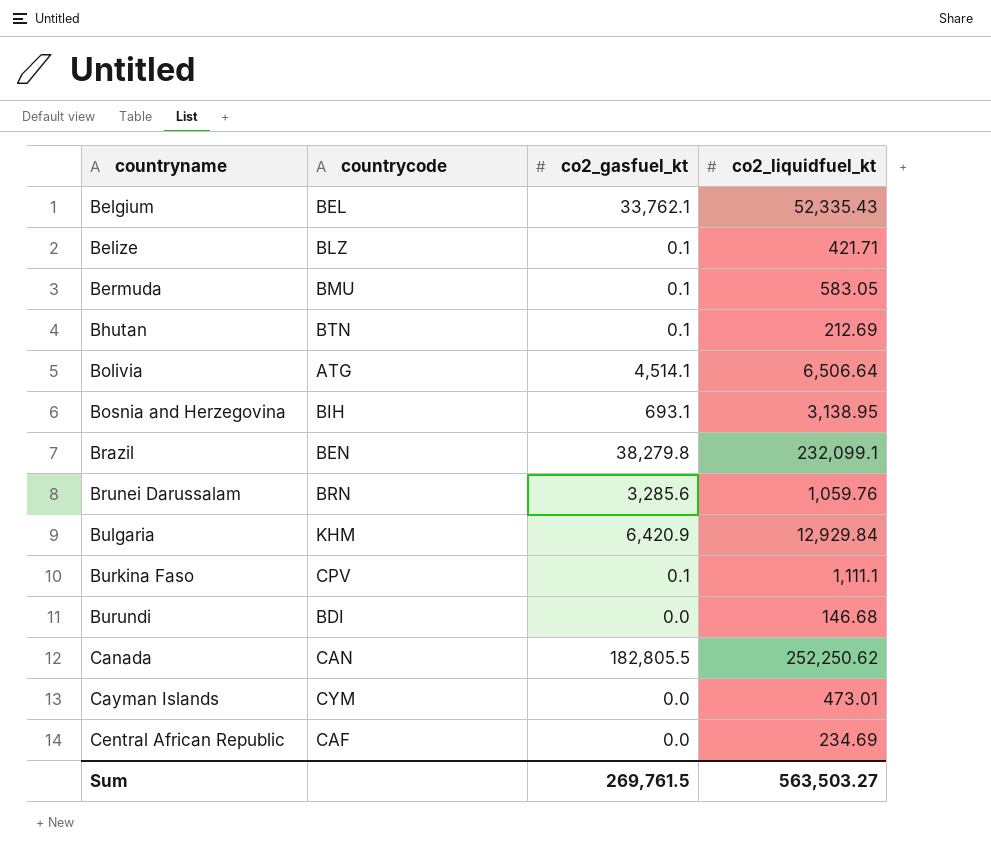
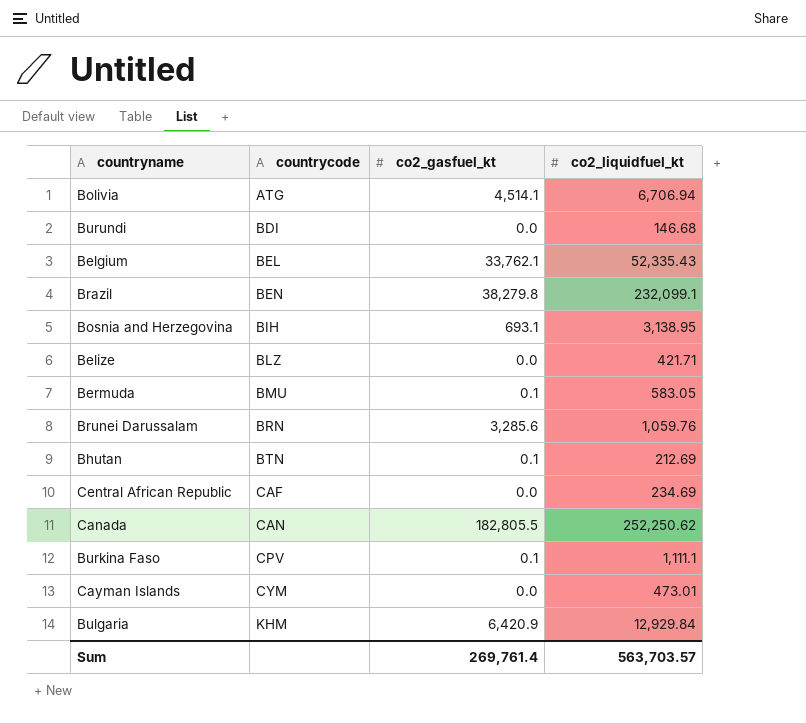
row order: countryname ascending -> countrycode ascending
Bolivia | co2_liquidfuel_kt: 6,506.64 -> 6,706.94
Belize | co2_gasfuel_kt: 0.1 -> 0.0
Sum | co2_gasfuel_kt: 269,761.5 -> 269,761.4
Sum | co2_liquidfuel_kt: 563,503.27 -> 563,703.57

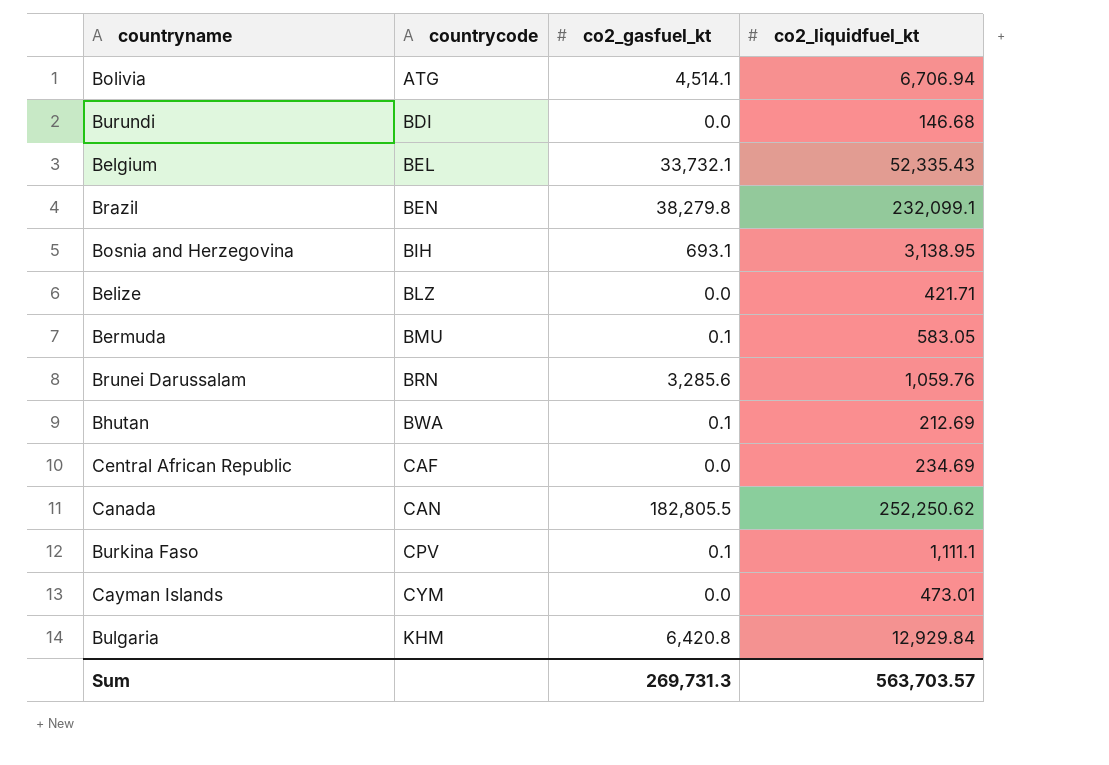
Belgium | co2_gasfuel_kt: 33,762.1 -> 33,732.1
Bhutan | countrycode: BTN -> BWA
Bulgaria | co2_gasfuel_kt: 6,420.9 -> 6,420.8
Sum | co2_gasfuel_kt: 269,761.4 -> 269,731.3

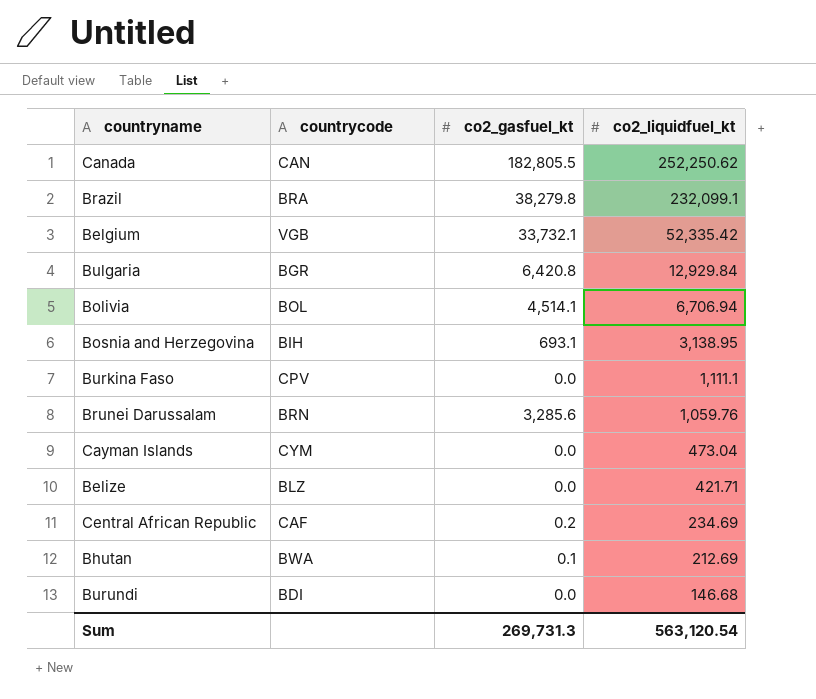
row order: countrycode ascending -> co2_liquidfuel_kt descending
row Bermuda: BMU | 0.1 | 583.05 -> none
Brazil | countrycode: BEN -> BRA
Belgium | countrycode: BEL -> VGB
Belgium | co2_liquidfuel_kt: 52,335.43 -> 52,335.42
Bulgaria | countrycode: KHM -> BGR
Bolivia | countrycode: ATG -> BOL
Burkina Faso | co2_gasfuel_kt: 0.1 -> 0.0
Cayman Islands | co2_liquidfuel_kt: 473.01 -> 473.04
Central African Republic | co2_gasfuel_kt: 0.0 -> 0.2
Sum | co2_liquidfuel_kt: 563,703.57 -> 563,120.54

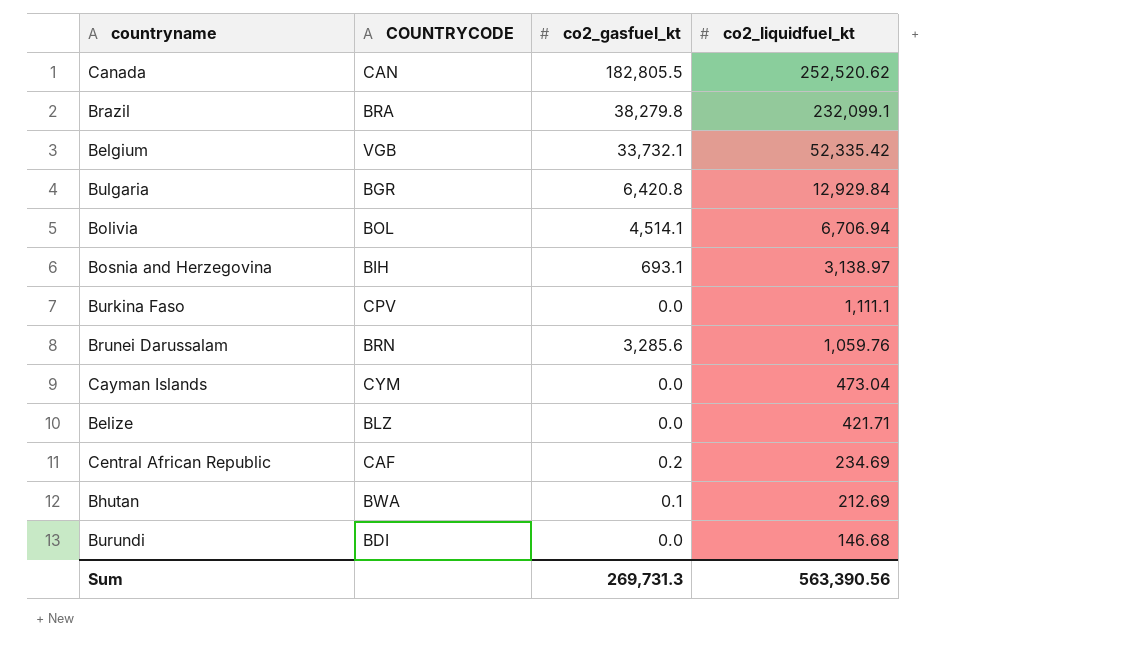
column name: countrycode -> COUNTRYCODE
Canada | co2_liquidfuel_kt: 252,250.62 -> 252,520.62
Bosnia and Herzegovina | co2_liquidfuel_kt: 3,138.95 -> 3,138.97
Sum | co2_liquidfuel_kt: 563,120.54 -> 563,390.56

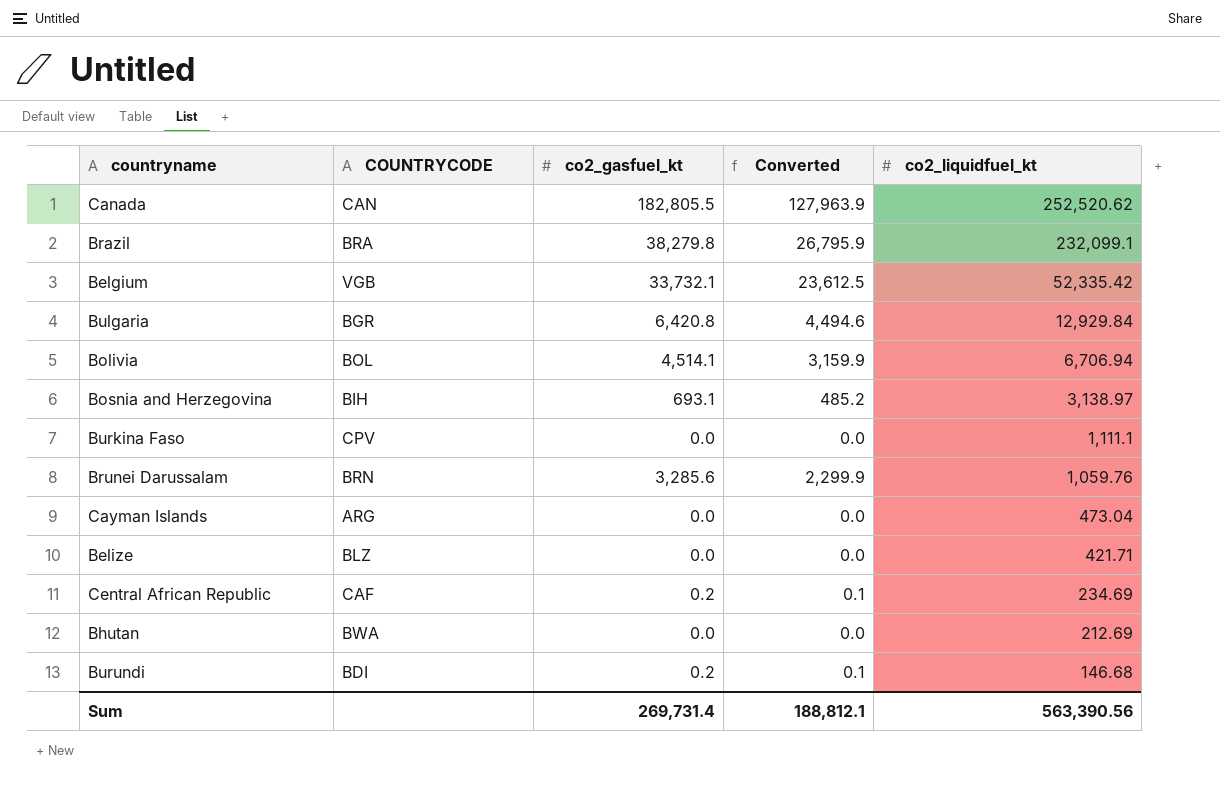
column Converted | formula: none -> [co2_gasfuel_kt] * 0.7
Cayman Islands | COUNTRYCODE: CYM -> ARG
Bhutan | co2_gasfuel_kt: 0.1 -> 0.0
Burundi | co2_gasfuel_kt: 0.0 -> 0.2
Sum | co2_gasfuel_kt: 269,731.3 -> 269,731.4

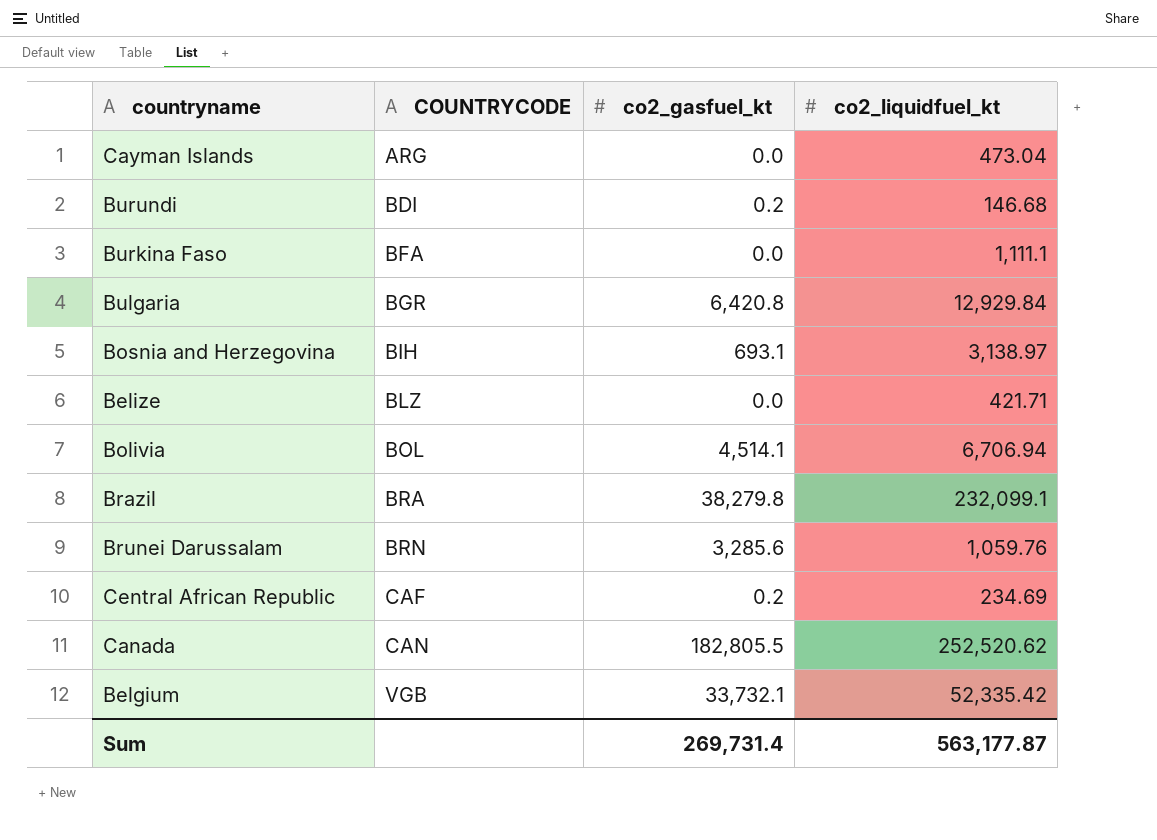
row order: co2_liquidfuel_kt descending -> COUNTRYCODE ascending
column Converted | formula: [co2_gasfuel_kt] * 0.7 -> none
row Bhutan: BWA | 0.0 | 0.0 | 212.69 -> none
Burkina Faso | COUNTRYCODE: CPV -> BFA
Sum | co2_liquidfuel_kt: 563,390.56 -> 563,177.87

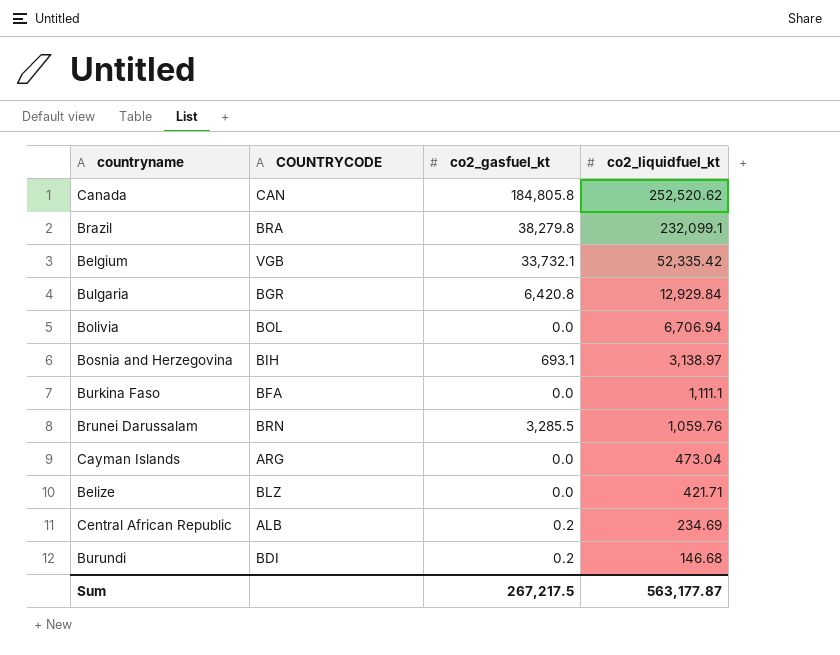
row order: COUNTRYCODE ascending -> co2_liquidfuel_kt descending
Canada | co2_gasfuel_kt: 182,805.5 -> 184,805.8
Bolivia | co2_gasfuel_kt: 4,514.1 -> 0.0
Brunei Darussalam | co2_gasfuel_kt: 3,285.6 -> 3,285.5
Central African Republic | COUNTRYCODE: CAF -> ALB
Sum | co2_gasfuel_kt: 269,731.4 -> 267,217.5

